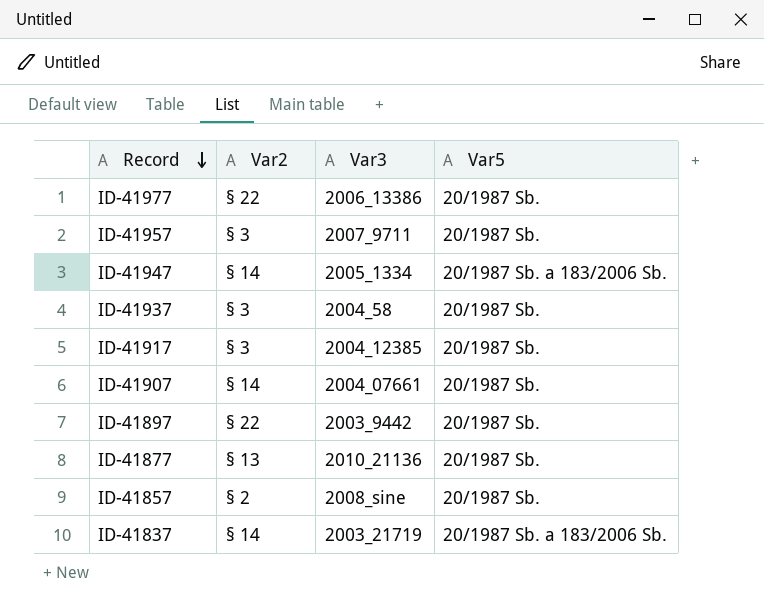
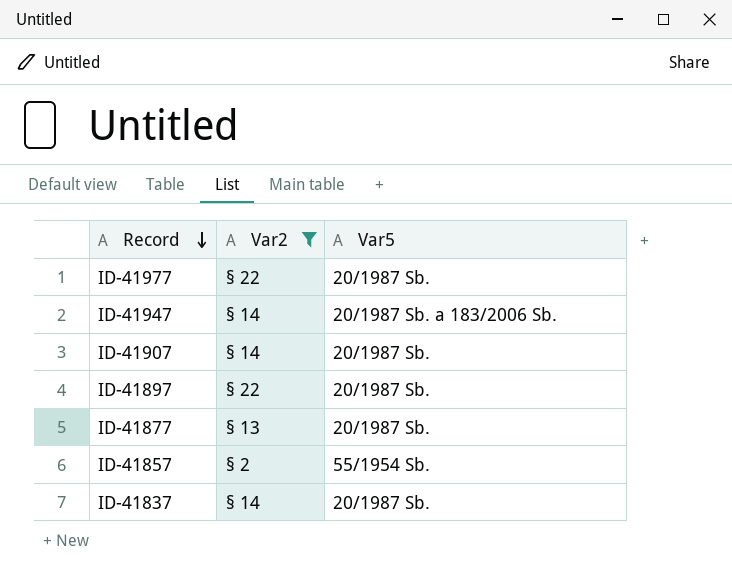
filter: none -> Var2 != § 3
column Var3 | position: 3 -> none
ID-41857 | Var5: 20/1987 Sb. -> 55/1954 Sb.
ID-41837 | Var5: 20/1987 Sb. a 183/2006 Sb. -> 20/1987 Sb.

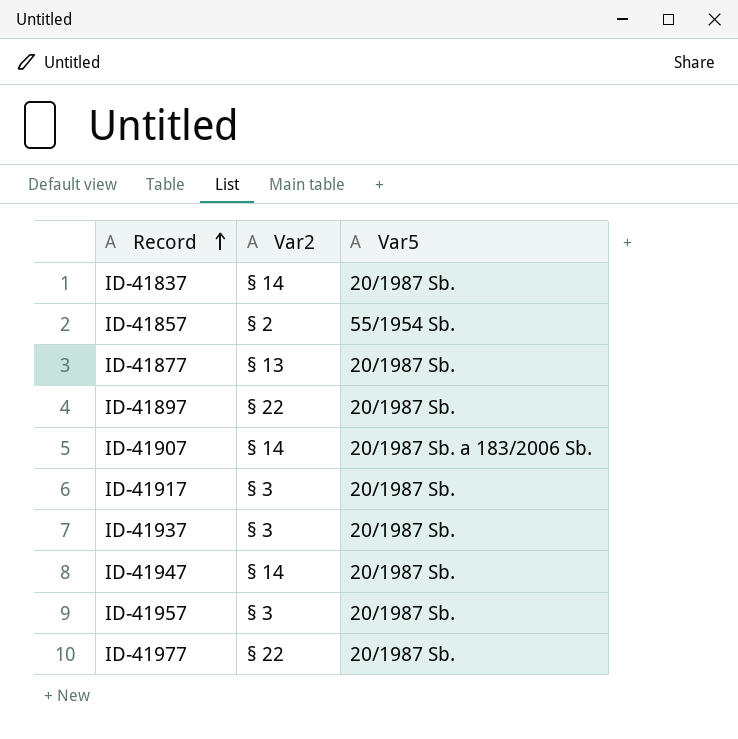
filter: Var2 != § 3 -> none
row order: Record descending -> Record ascending
ID-41907 | Var5: 20/1987 Sb. -> 20/1987 Sb. a 183/2006 Sb.
ID-41947 | Var5: 20/1987 Sb. a 183/2006 Sb. -> 20/1987 Sb.

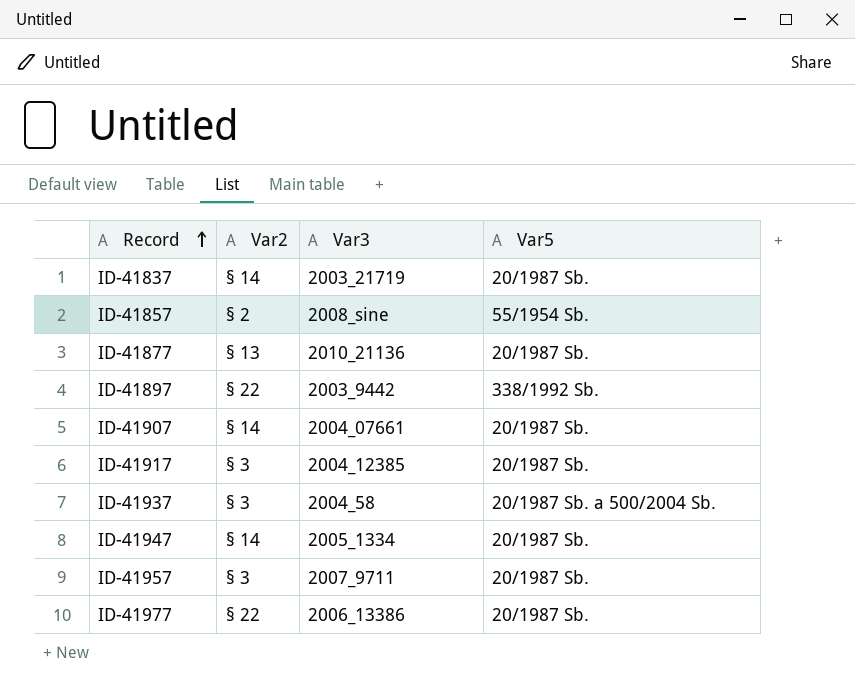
column Var3 | position: none -> 3
ID-41897 | Var5: 20/1987 Sb. -> 338/1992 Sb.
ID-41907 | Var5: 20/1987 Sb. a 183/2006 Sb. -> 20/1987 Sb.
ID-41937 | Var5: 20/1987 Sb. -> 20/1987 Sb. a 500/2004 Sb.

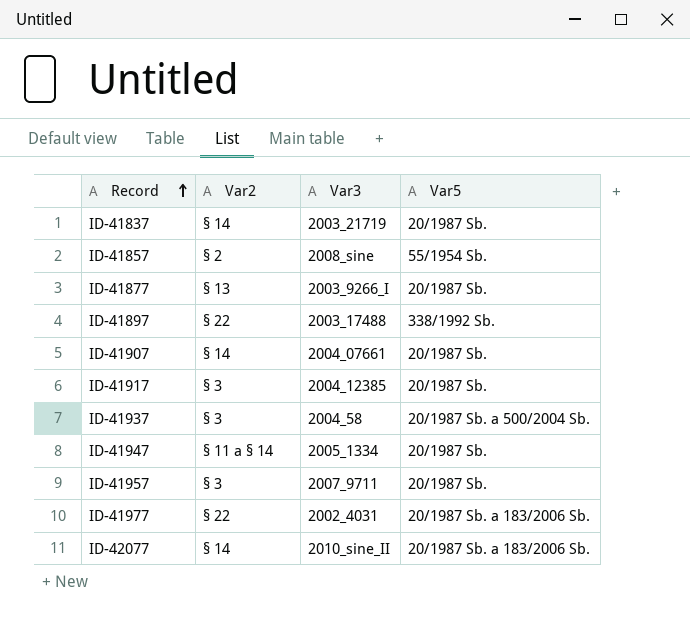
ID-41877 | Var3: 2010_21136 -> 2003_9266_I
ID-41897 | Var3: 2003_9442 -> 2003_17488
ID-41947 | Var2: § 14 -> § 11 a § 14
ID-41977 | Var3: 2006_13386 -> 2002_4031
ID-41977 | Var5: 20/1987 Sb. -> 20/1987 Sb. a 183/2006 Sb.
row ID-42077: none -> § 14 | 2010_sine_II | 20/1987 Sb. a 183/2006 Sb.

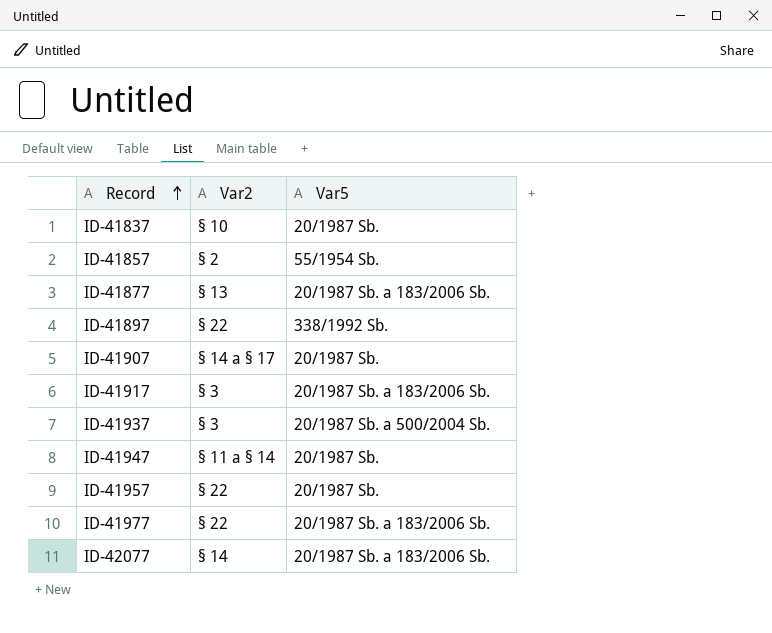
column Var3 | position: 3 -> none
ID-41837 | Var2: § 14 -> § 10
ID-41877 | Var5: 20/1987 Sb. -> 20/1987 Sb. a 183/2006 Sb.
ID-41907 | Var2: § 14 -> § 14 a § 17
ID-41917 | Var5: 20/1987 Sb. -> 20/1987 Sb. a 183/2006 Sb.
ID-41957 | Var2: § 3 -> § 22

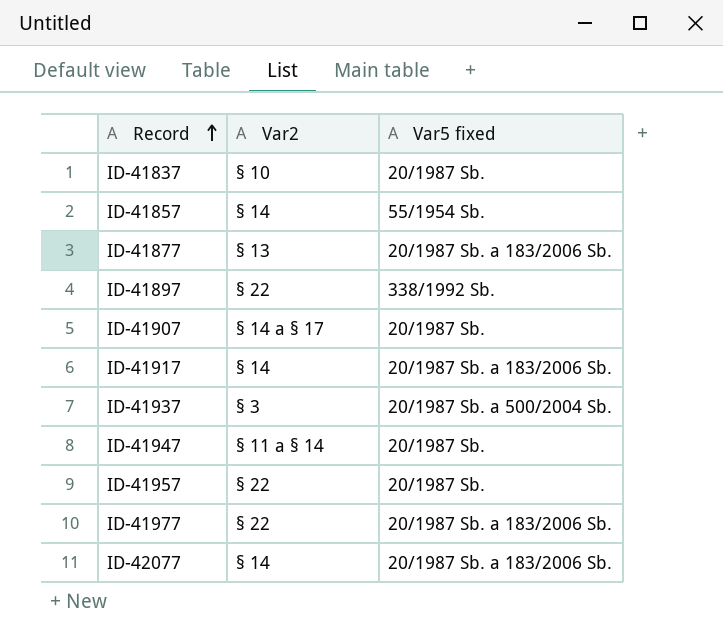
column name: Var5 -> Var5 fixed
ID-41857 | Var2: § 2 -> § 14
ID-41917 | Var2: § 3 -> § 14

